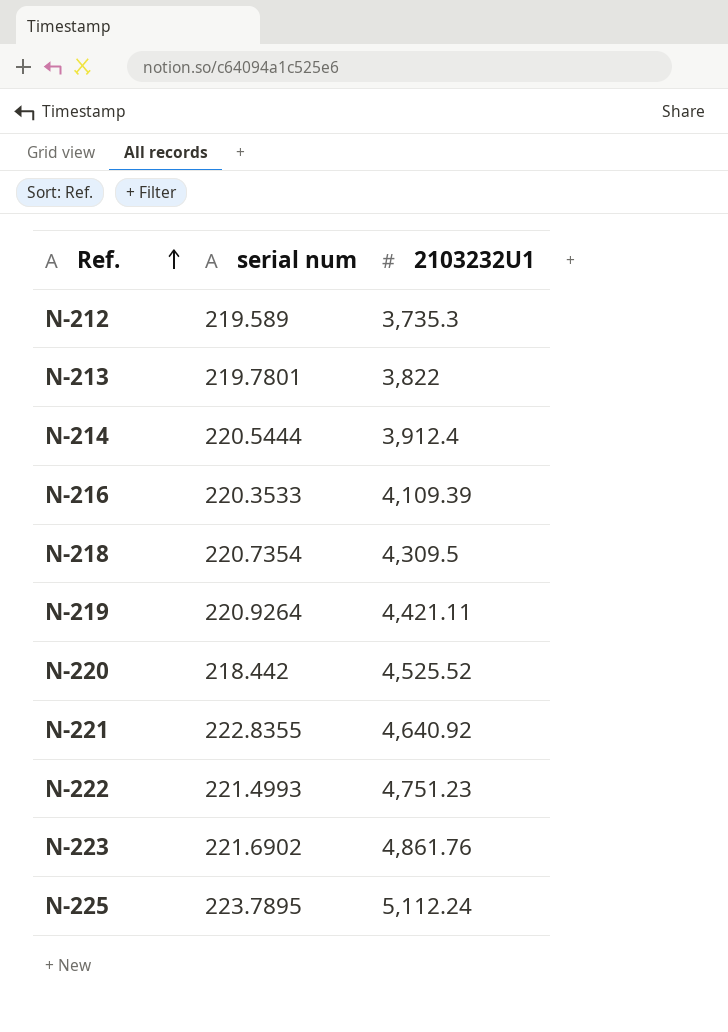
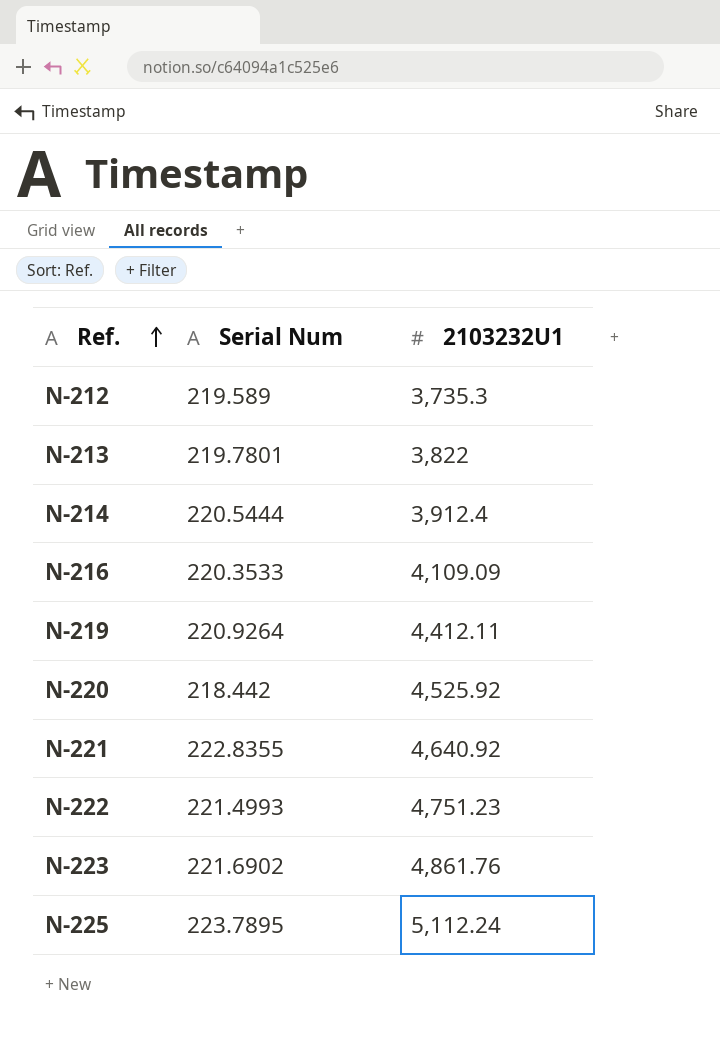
column name: serial num -> Serial Num
row N-218: 220.7354 | 4,309.5 -> none
N-216 | 2103232U1: 4,109.39 -> 4,109.09
N-219 | 2103232U1: 4,421.11 -> 4,412.11
N-220 | 2103232U1: 4,525.52 -> 4,525.92

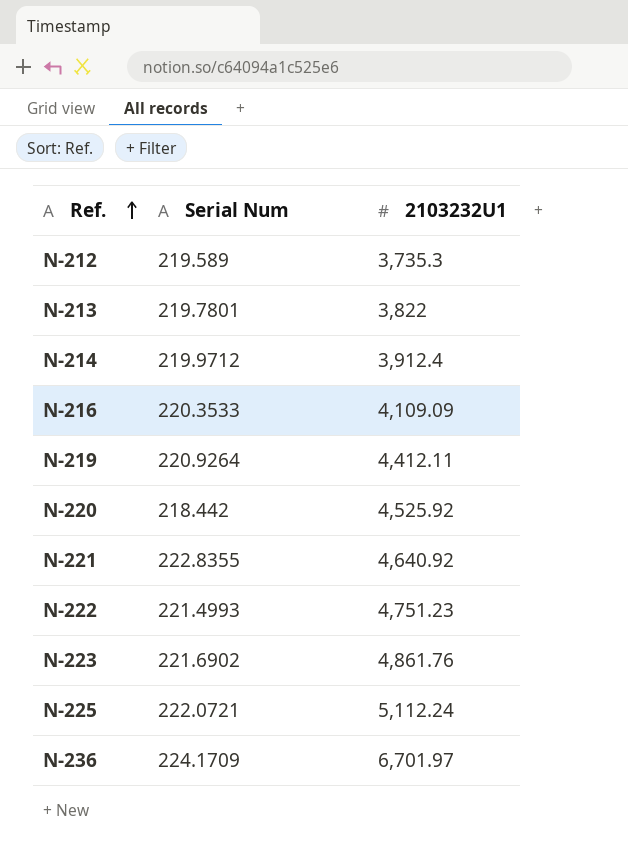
N-214 | Serial Num: 220.5444 -> 219.9712
N-225 | Serial Num: 223.7895 -> 222.0721
row N-236: none -> 224.1709 | 6,701.97

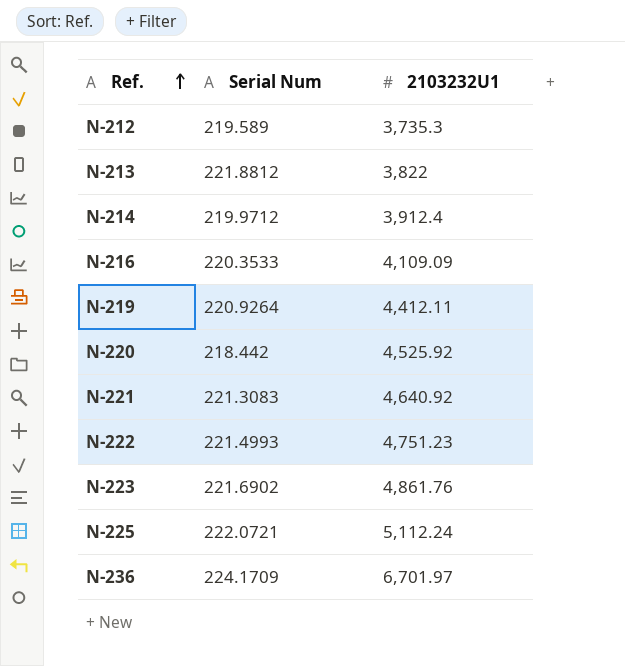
N-213 | Serial Num: 219.7801 -> 221.8812
N-221 | Serial Num: 222.8355 -> 221.3083

